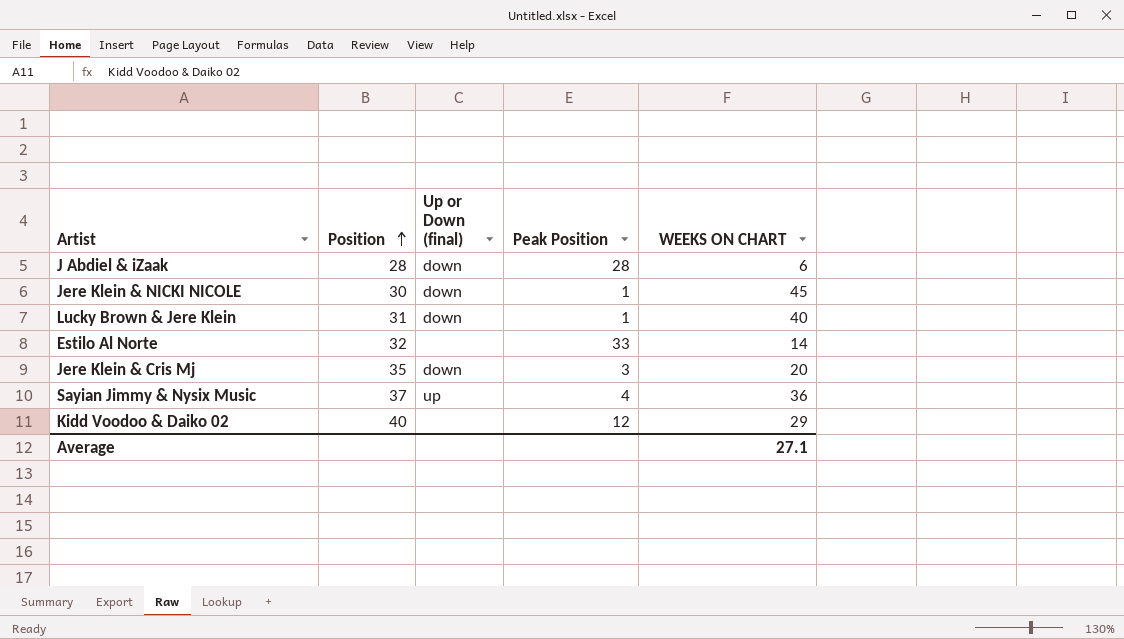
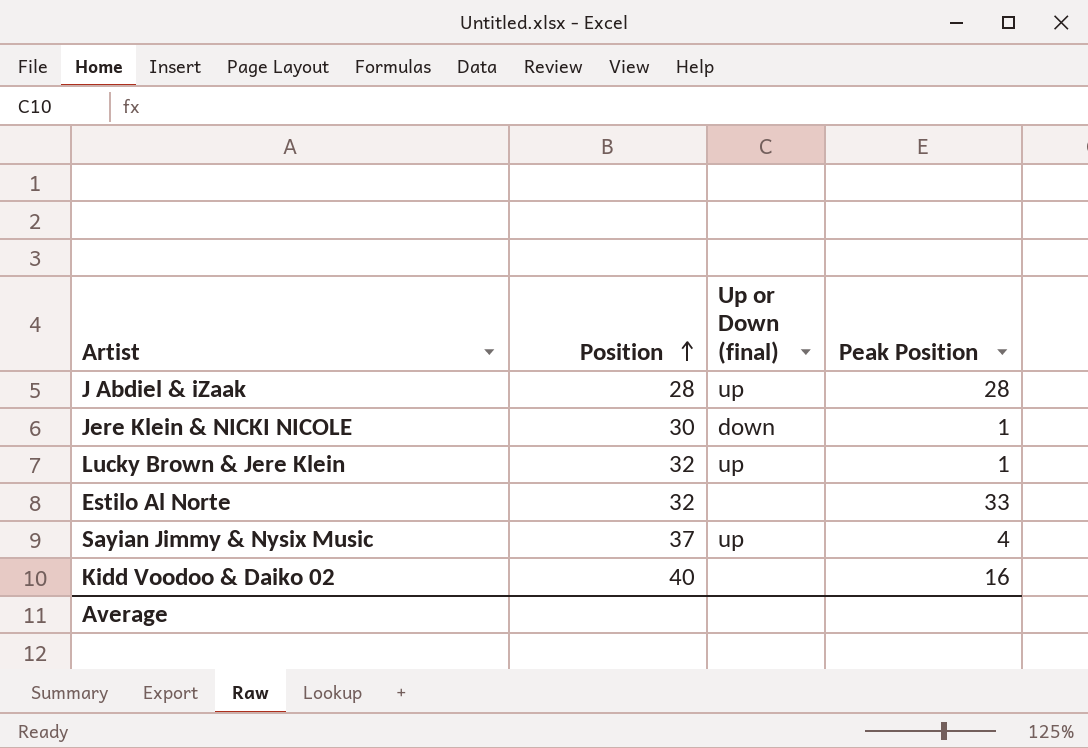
column WEEKS ON CHART | position: 5 -> none
row Jere Klein & Cris Mj: 35 | down | 3 | 20 -> none
J Abdiel & iZaak | Up or Down (final): down -> up
Lucky Brown & Jere Klein | Position: 31 -> 32
Lucky Brown & Jere Klein | Up or Down (final): down -> up
Kidd Voodoo & Daiko 02 | Peak Position: 12 -> 16

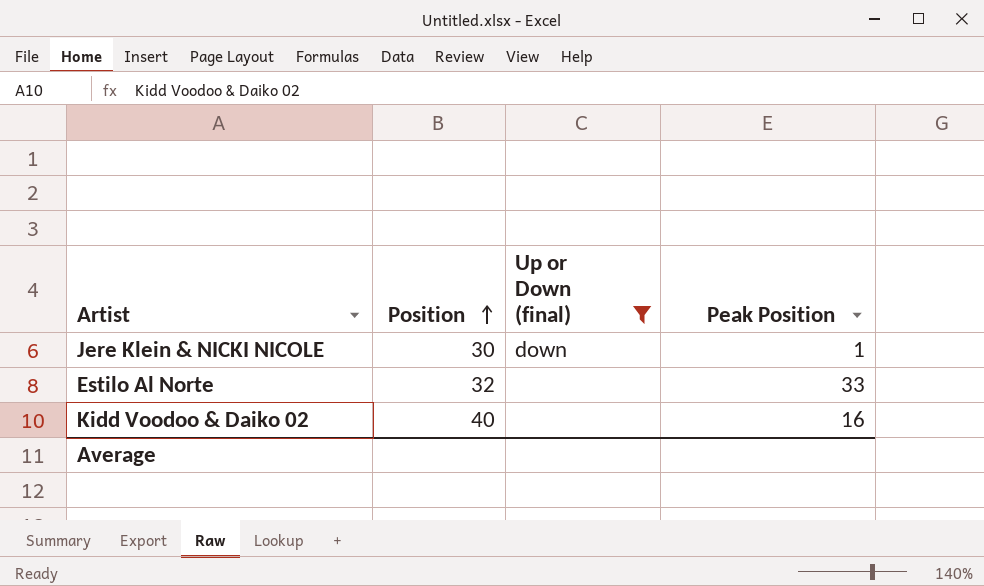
filter: none -> Up or Down (final) != up

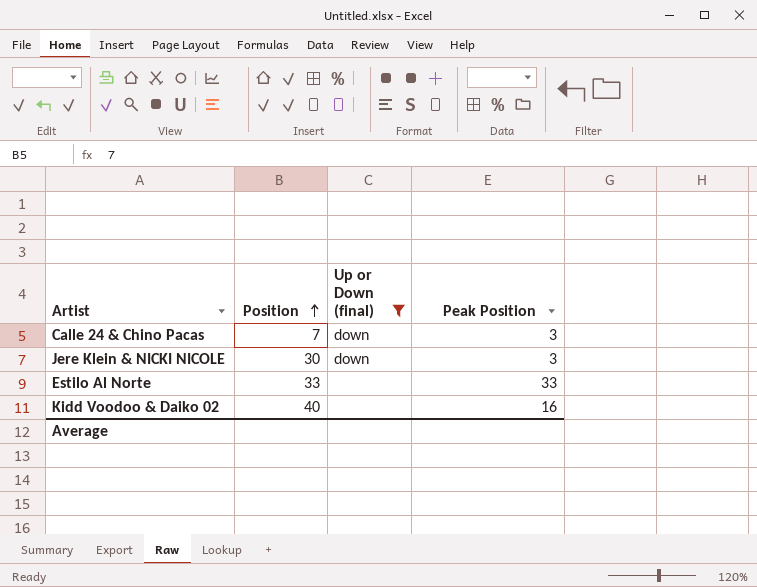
row Calle 24 & Chino Pacas: none -> 7 | down | 3
Jere Klein & NICKI NICOLE | Peak Position: 1 -> 3
Estilo Al Norte | Position: 32 -> 33

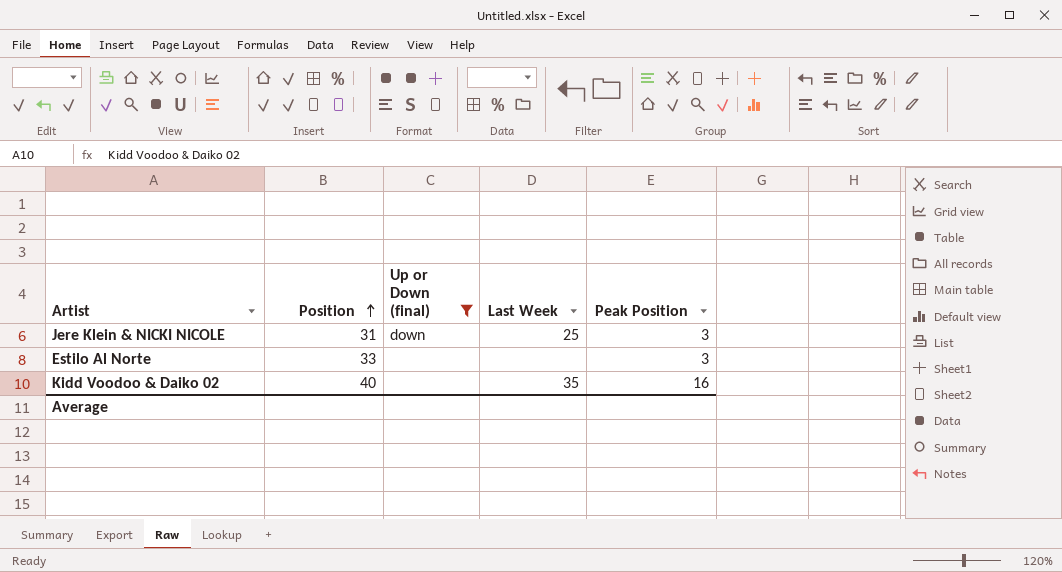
column Last Week | position: none -> 4
row Calle 24 & Chino Pacas: 7 | down | 3 -> none
Jere Klein & NICKI NICOLE | Position: 30 -> 31
Estilo Al Norte | Peak Position: 33 -> 3

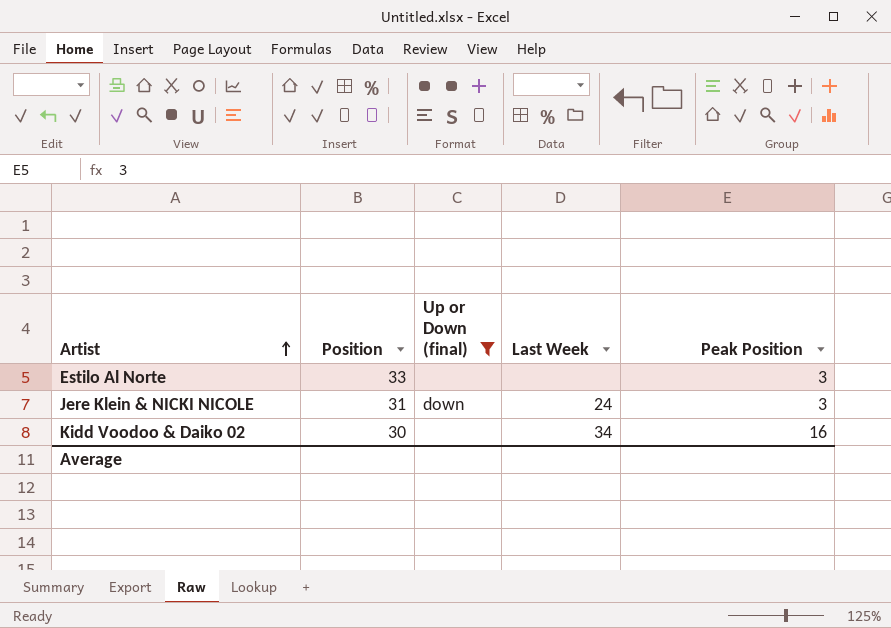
row order: Position ascending -> Artist ascending
Jere Klein & NICKI NICOLE | Last Week: 25 -> 24
Kidd Voodoo & Daiko 02 | Position: 40 -> 30
Kidd Voodoo & Daiko 02 | Last Week: 35 -> 34

